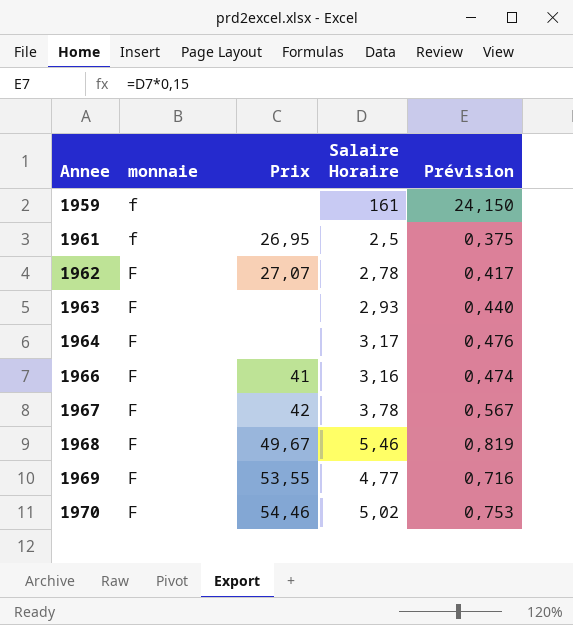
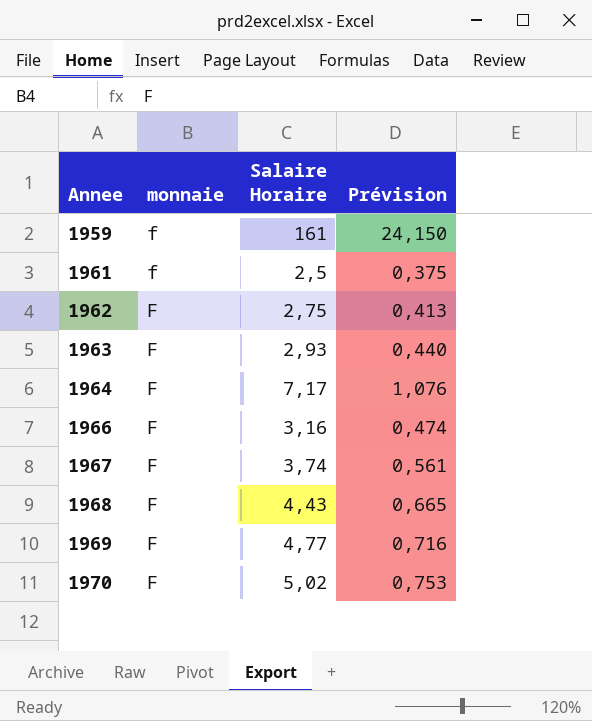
column Prix | position: 3 -> none
1962 | Salaire Horaire: 2,78 -> 2,75
1962 | Prévision: 0,417 -> 0,413
1964 | Salaire Horaire: 3,17 -> 7,17
1964 | Prévision: 0,476 -> 1,076
1967 | Salaire Horaire: 3,78 -> 3,74
1967 | Prévision: 0,567 -> 0,561
1968 | Salaire Horaire: 5,46 -> 4,43
1968 | Prévision: 0,819 -> 0,665

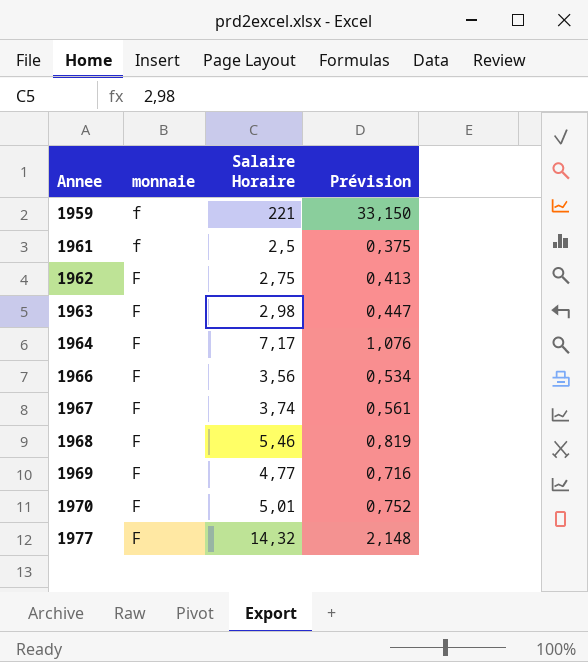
1959 | Salaire Horaire: 161 -> 221
1959 | Prévision: 24,150 -> 33,150
1963 | Salaire Horaire: 2,93 -> 2,98
1963 | Prévision: 0,440 -> 0,447
1966 | Salaire Horaire: 3,16 -> 3,56
1966 | Prévision: 0,474 -> 0,534
1968 | Salaire Horaire: 4,43 -> 5,46
1968 | Prévision: 0,665 -> 0,819
1970 | Salaire Horaire: 5,02 -> 5,01
1970 | Prévision: 0,753 -> 0,752
row 1977: none -> F | 14,32 | 2,148

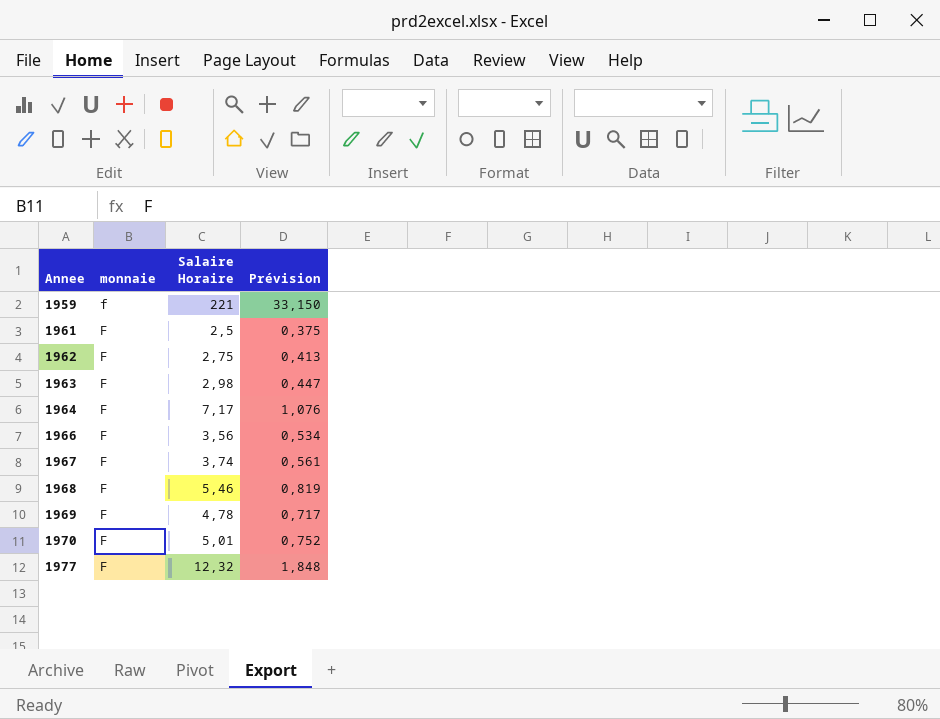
1961 | monnaie: f -> F
1969 | Salaire Horaire: 4,77 -> 4,78
1969 | Prévision: 0,716 -> 0,717
1977 | Salaire Horaire: 14,32 -> 12,32
1977 | Prévision: 2,148 -> 1,848

